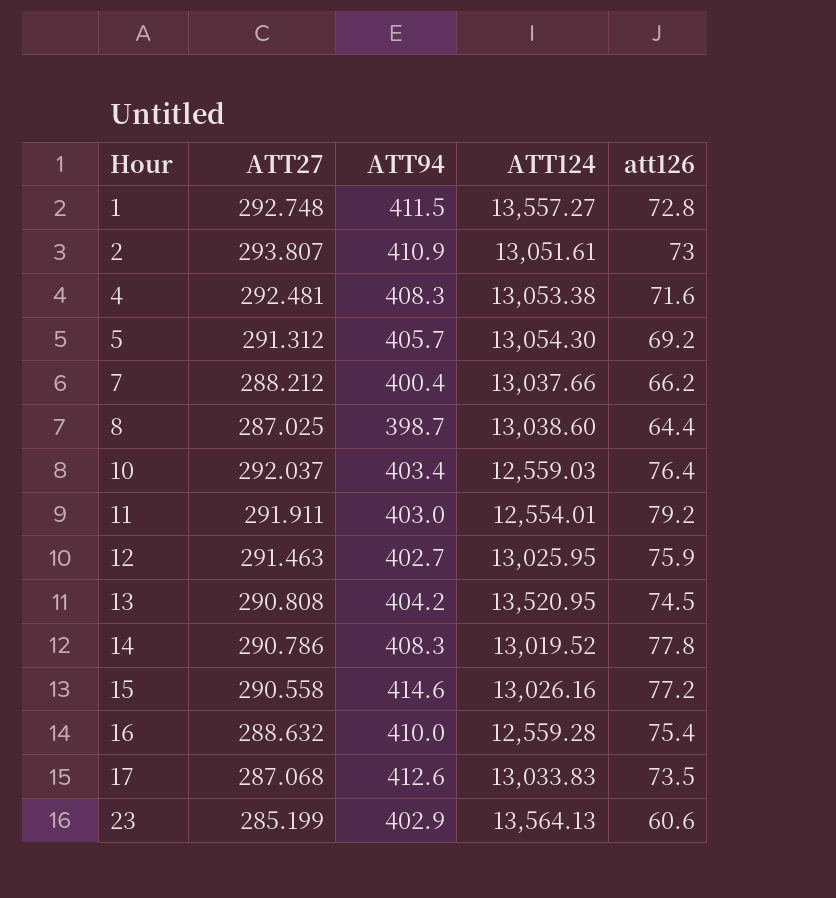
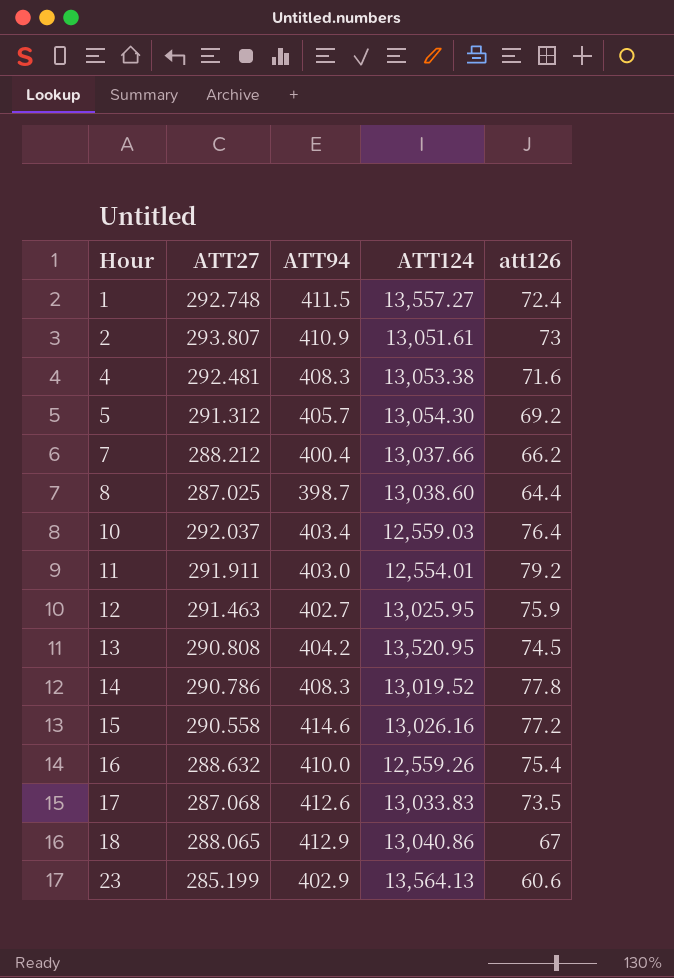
1 | att126: 72.8 -> 72.4
16 | ATT124: 12,559.28 -> 12,559.26
row 18: none -> 288.065 | 412.9 | 13,040.86 | 67

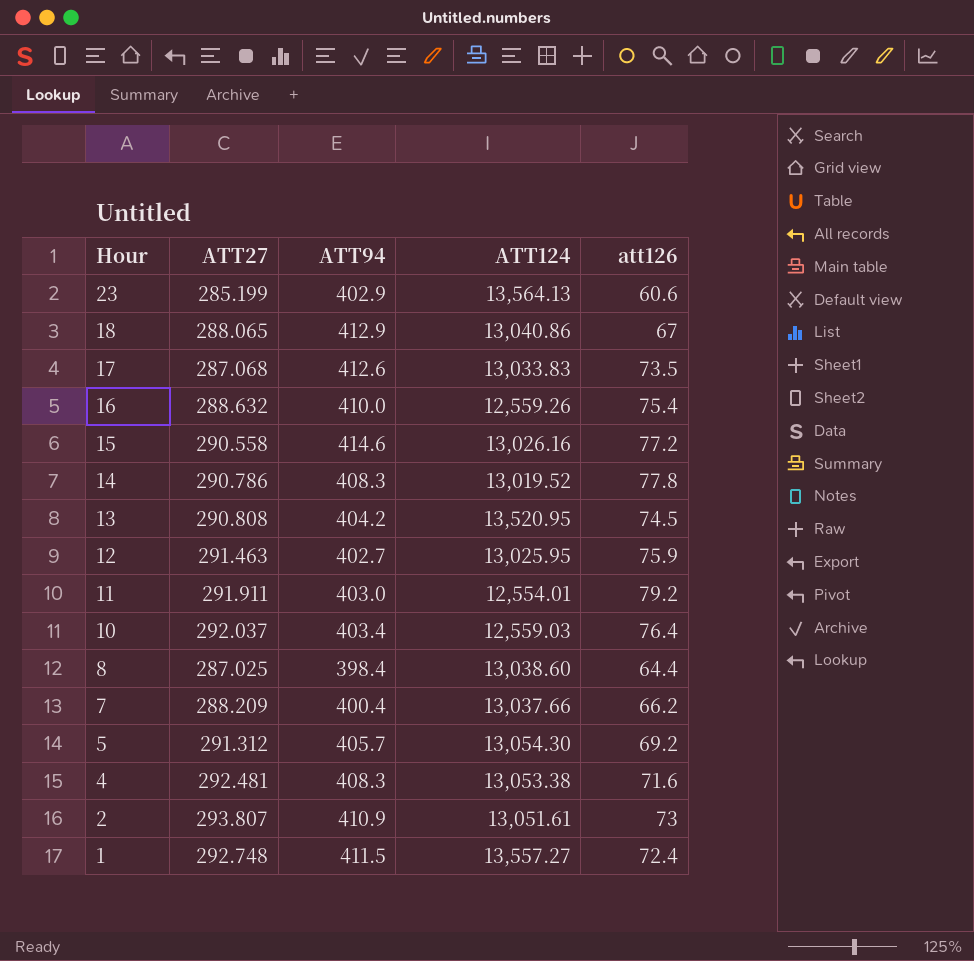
row order: Hour ascending -> Hour descending
8 | ATT94: 398.7 -> 398.4
7 | ATT27: 288.212 -> 288.209

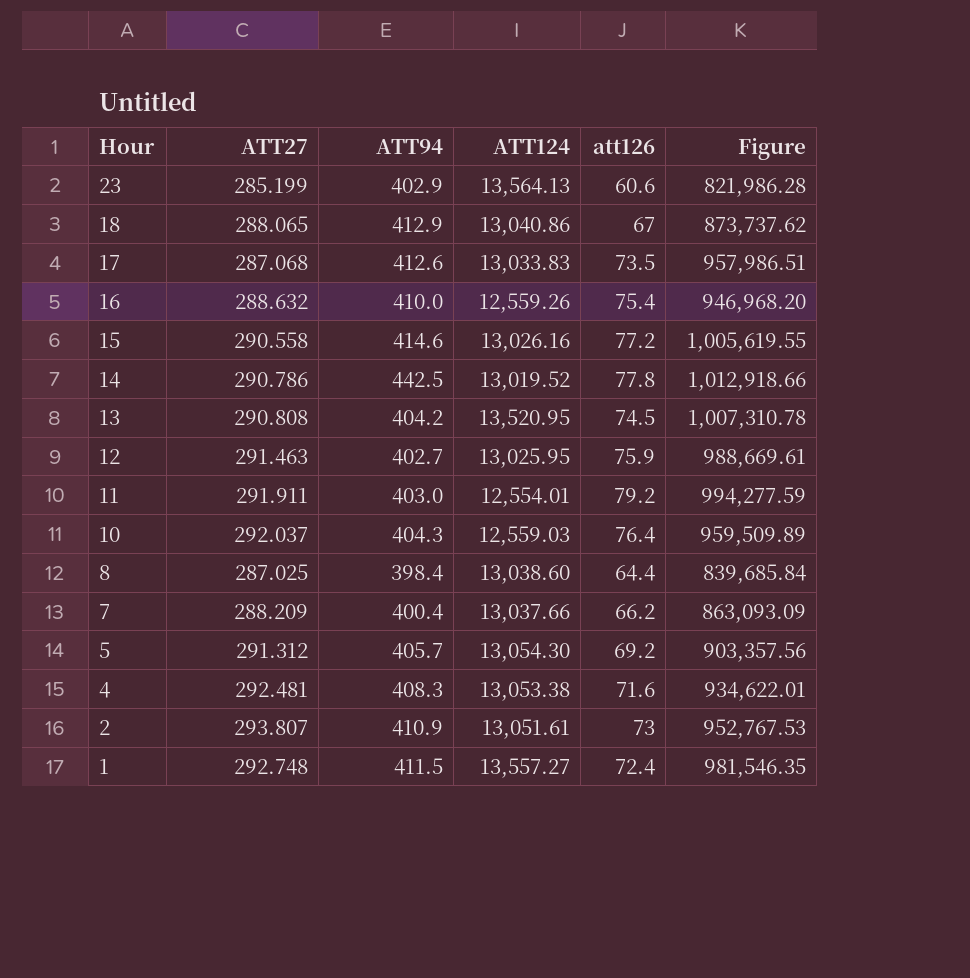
column Figure | formula: none -> [ATT124] * [att126]
14 | ATT94: 408.3 -> 442.5
10 | ATT94: 403.4 -> 404.3

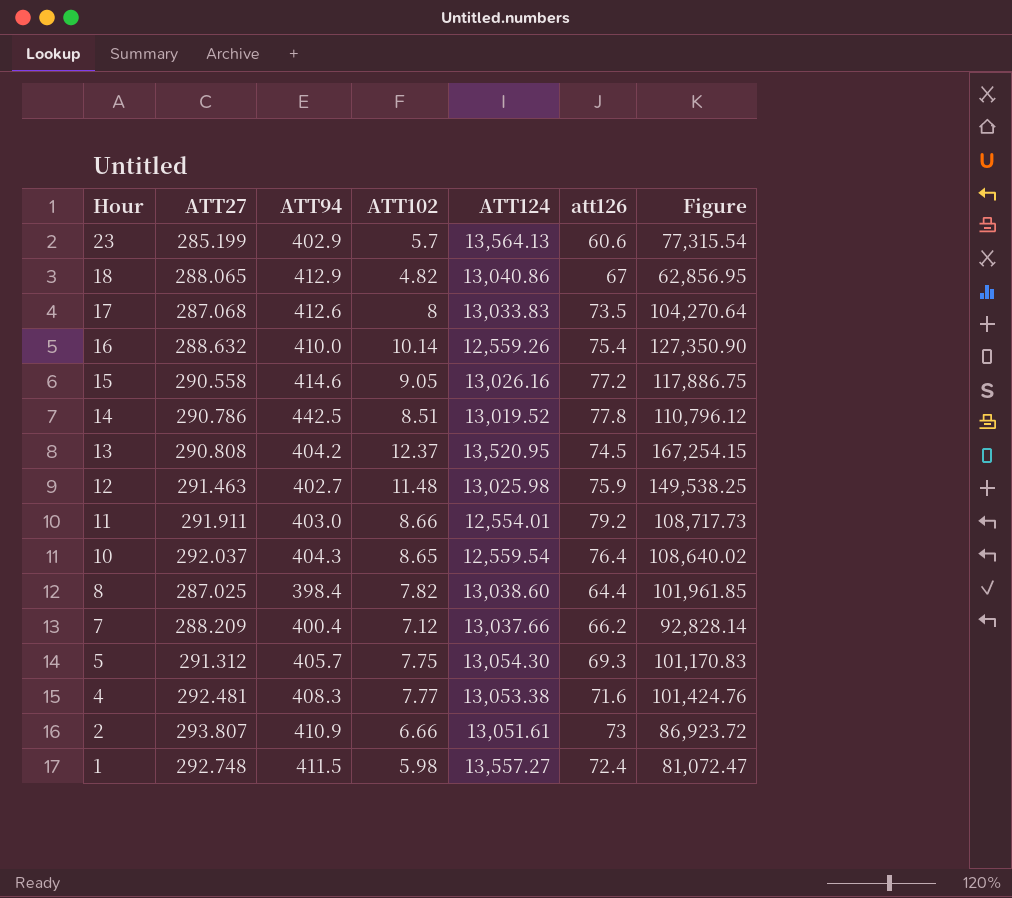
column ATT102 | position: none -> 4
column Figure | formula: [ATT124] * [att126] -> [ATT102] * [ATT124]
12 | ATT124: 13,025.95 -> 13,025.98
10 | ATT124: 12,559.03 -> 12,559.54
5 | att126: 69.2 -> 69.3

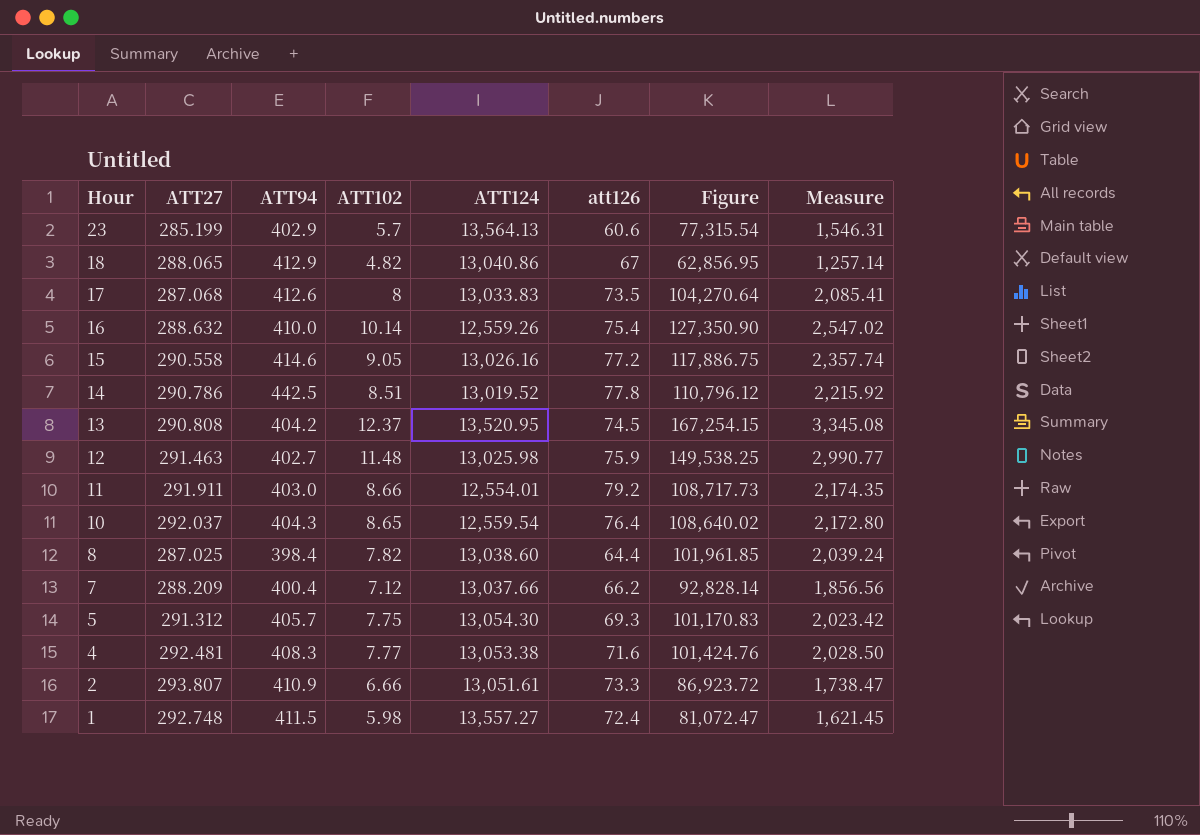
column Measure | formula: none -> [Figure] * 0.02
2 | att126: 73 -> 73.3

